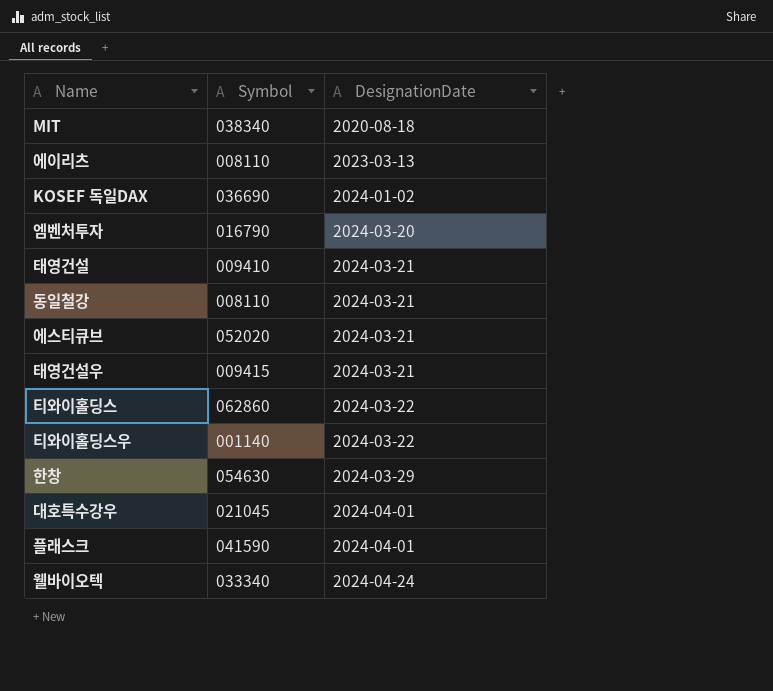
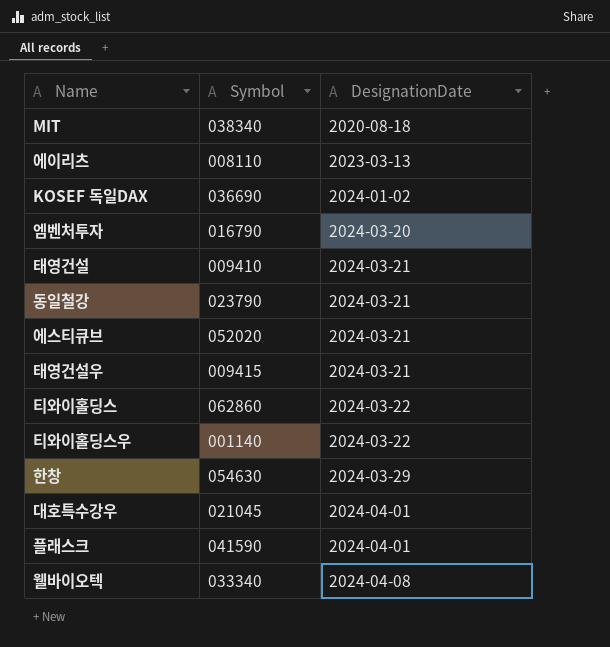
동일철강 | Symbol: 008110 -> 023790
웰바이오텍 | DesignationDate: 2024-04-24 -> 2024-04-08

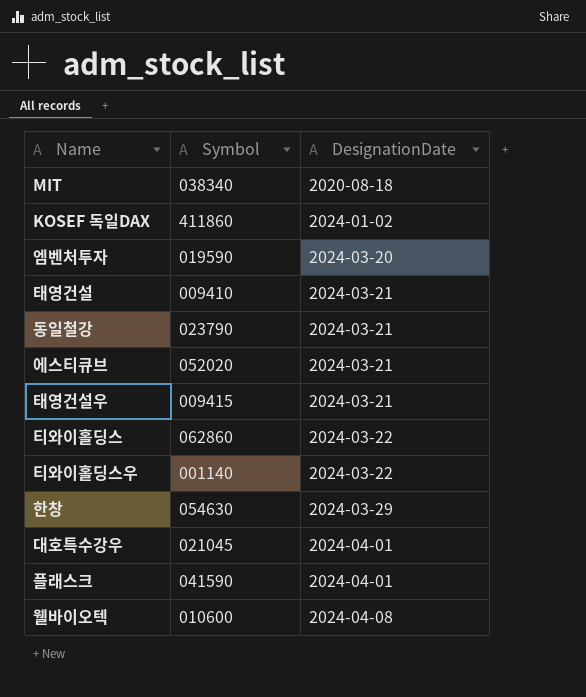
row 에이리츠: 008110 | 2023-03-13 -> none
KOSEF 독일DAX | Symbol: 036690 -> 411860
엠벤처투자 | Symbol: 016790 -> 019590
웰바이오텍 | Symbol: 033340 -> 010600

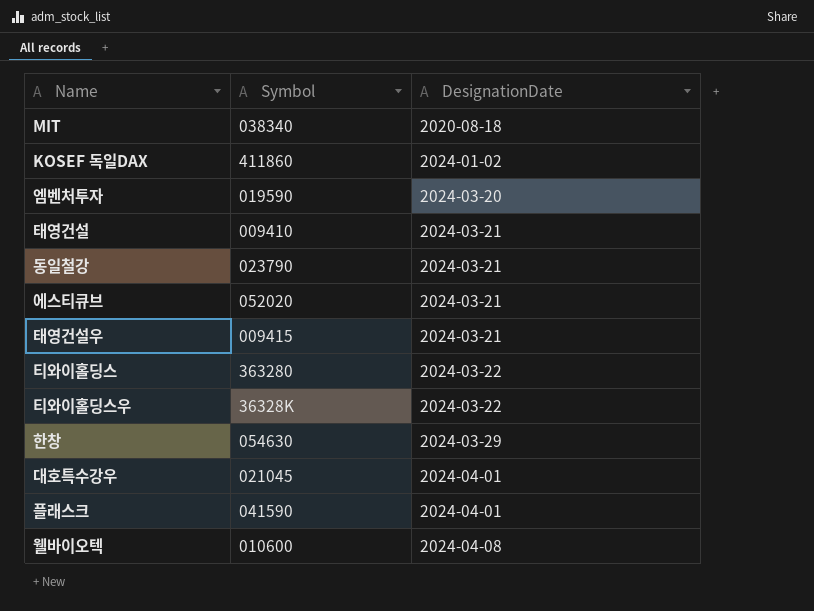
티와이홀딩스 | Symbol: 062860 -> 363280
티와이홀딩스우 | Symbol: 001140 -> 36328K

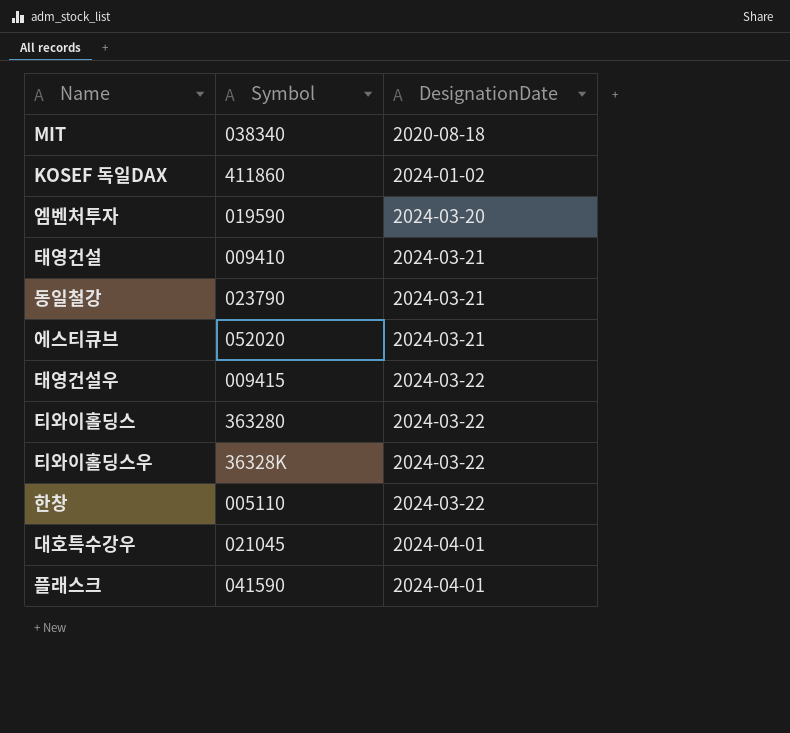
row 웰바이오텍: 010600 | 2024-04-08 -> none
태영건설우 | DesignationDate: 2024-03-21 -> 2024-03-22
한창 | Symbol: 054630 -> 005110
한창 | DesignationDate: 2024-03-29 -> 2024-03-22

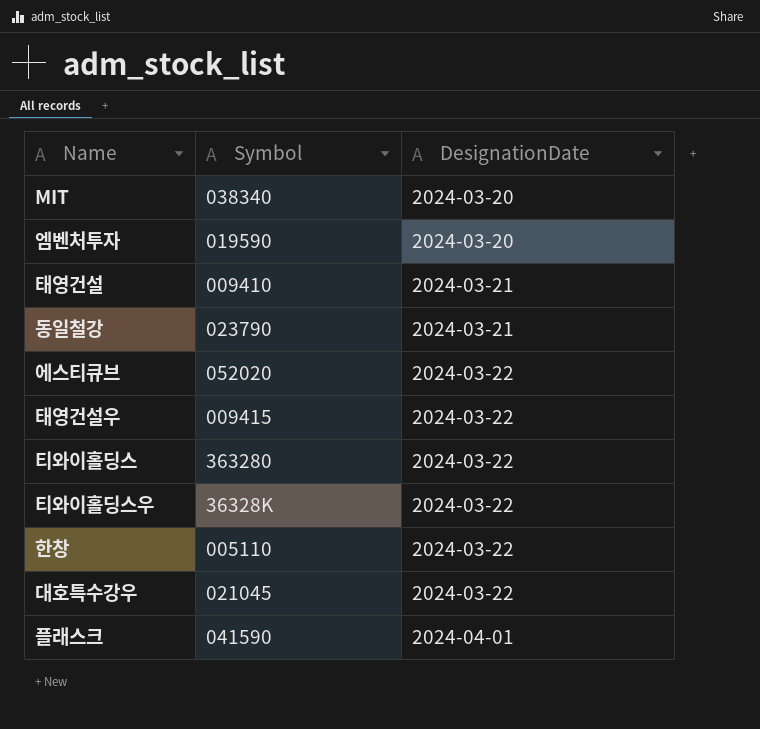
row KOSEF 독일DAX: 411860 | 2024-01-02 -> none
MIT | DesignationDate: 2020-08-18 -> 2024-03-20
에스티큐브 | DesignationDate: 2024-03-21 -> 2024-03-22
대호특수강우 | DesignationDate: 2024-04-01 -> 2024-03-22

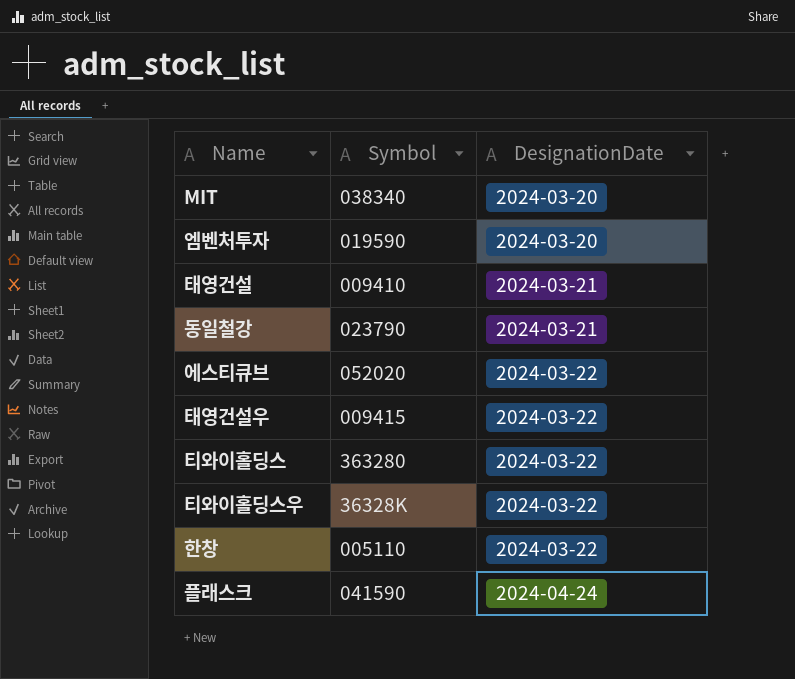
row 대호특수강우: 021045 | 2024-03-22 -> none
플래스크 | DesignationDate: 2024-04-01 -> 2024-04-24

